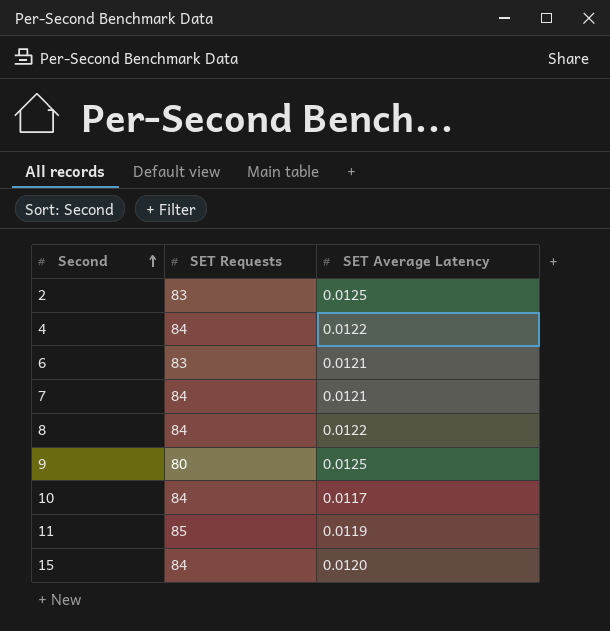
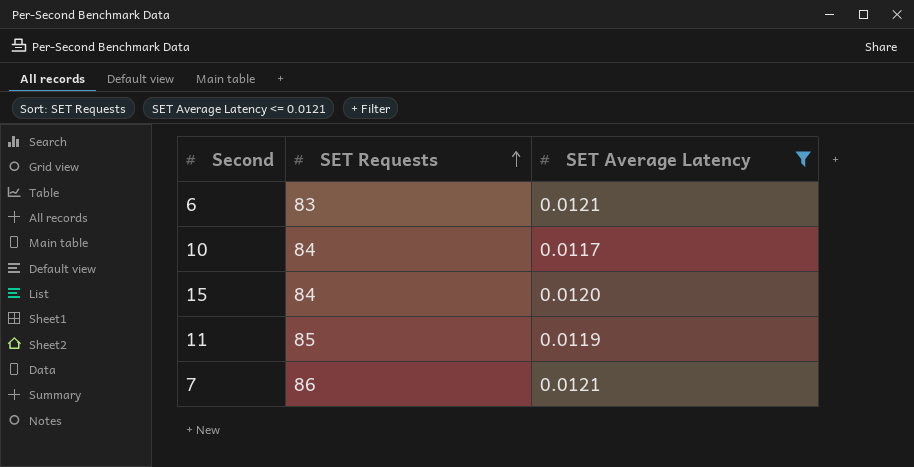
filter: none -> SET Average Latency <= 0.0121
row order: Second ascending -> SET Requests ascending
7 | SET Requests: 84 -> 86

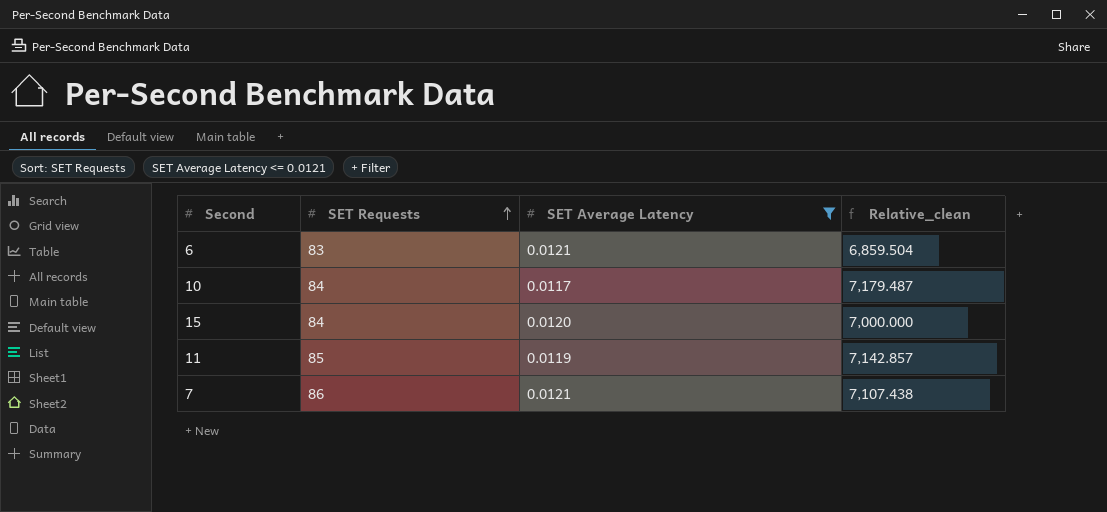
column Relative_clean | formula: none -> [SET Requests] / [SET Average Latency]

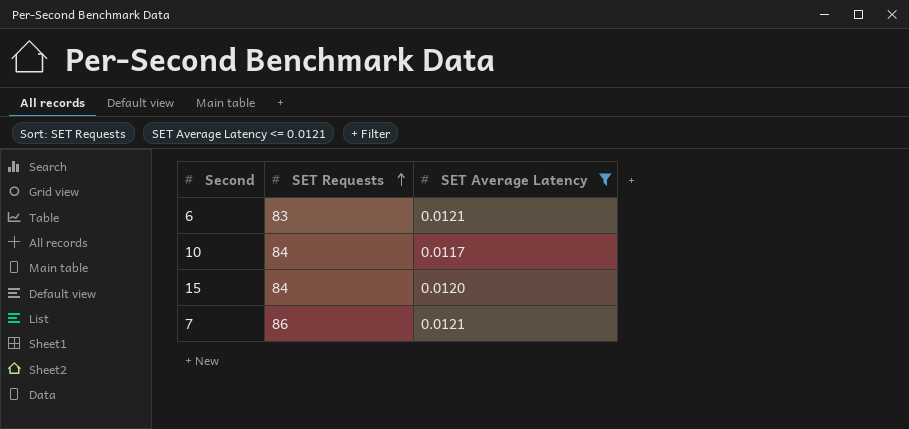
column Relative_clean | formula: [SET Requests] / [SET Average Latency] -> none
row 11: 85 | 0.0119 | 7,142.857 -> none

